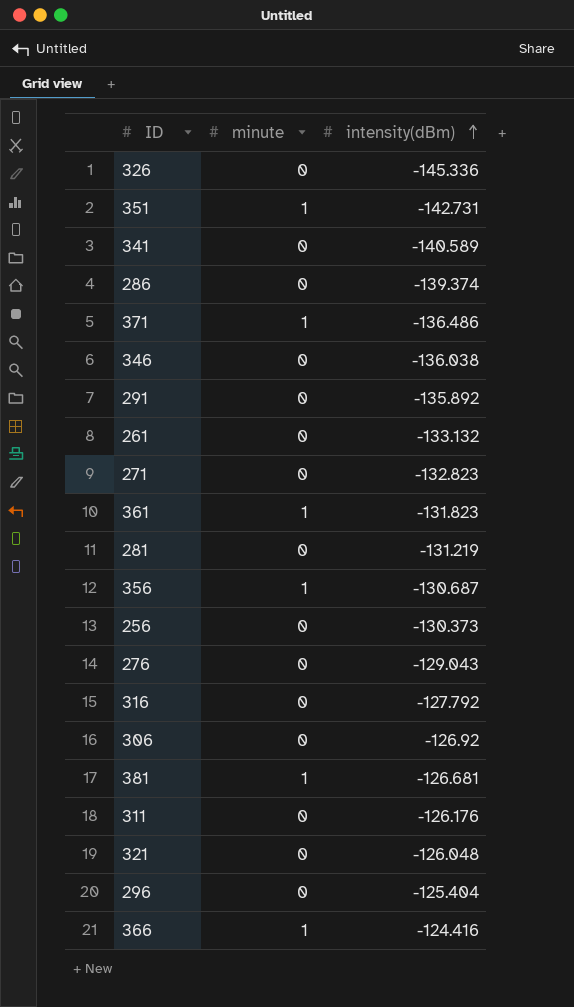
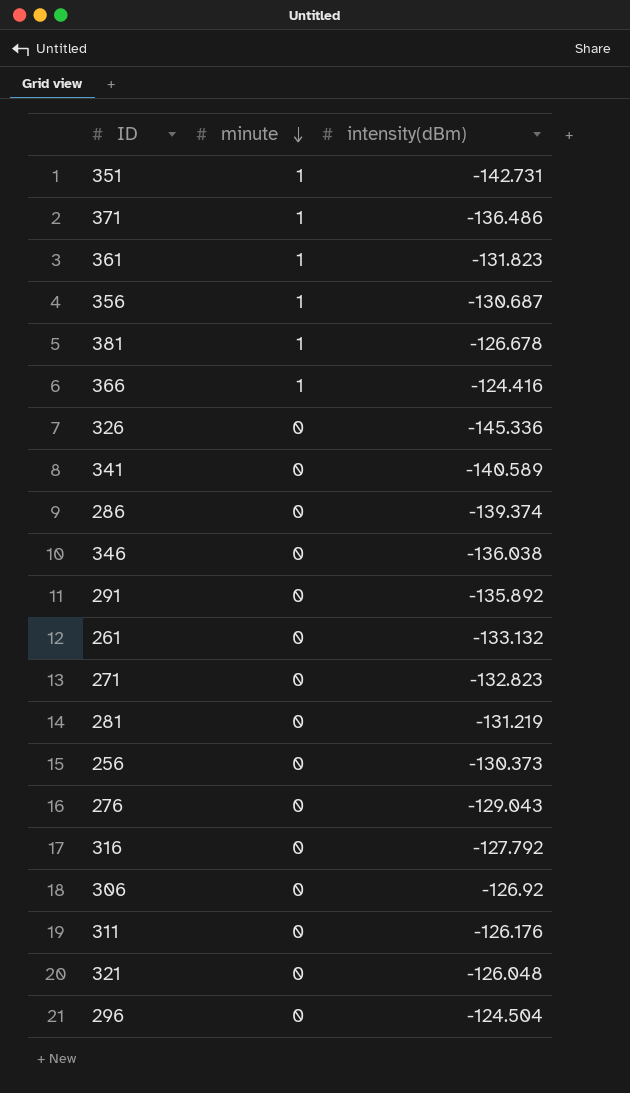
row order: intensity(dBm) ascending -> minute descending
381 | intensity(dBm): -126.681 -> -126.678
296 | intensity(dBm): -125.404 -> -124.504

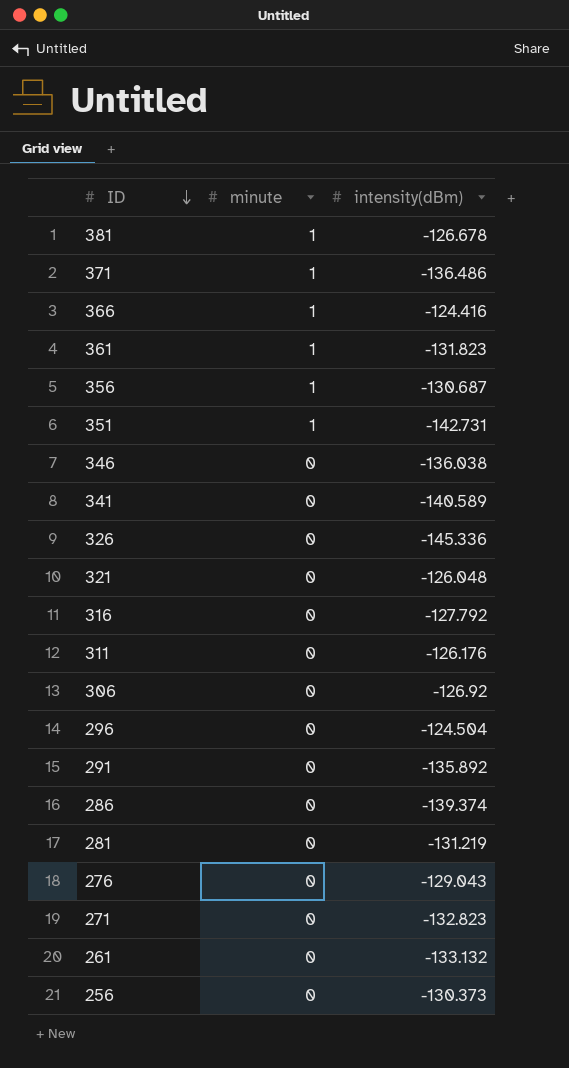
row order: minute descending -> ID descending

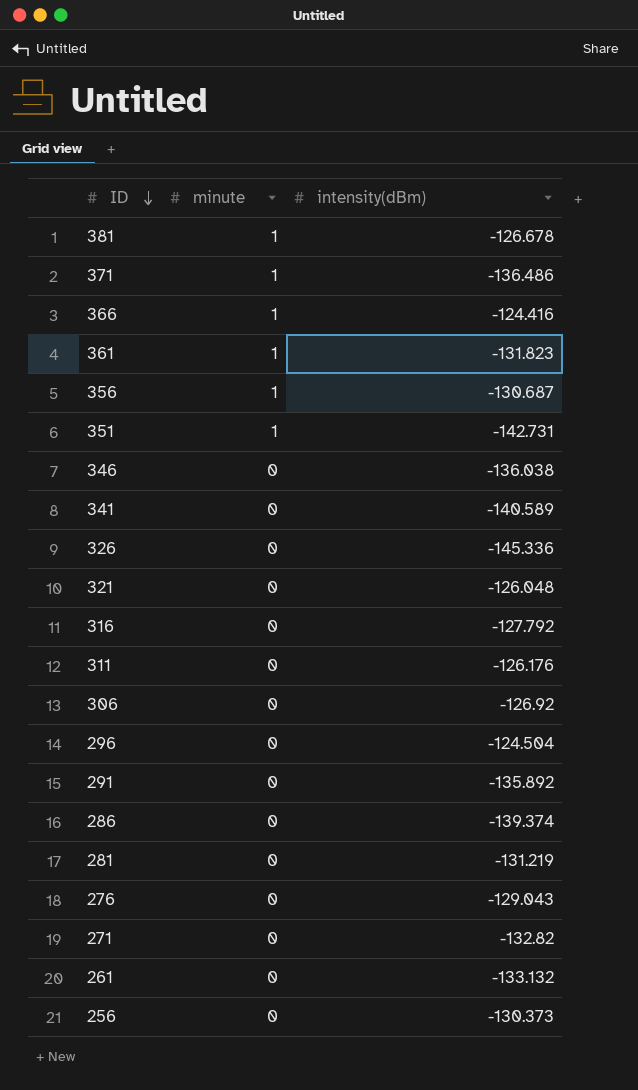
271 | intensity(dBm): -132.823 -> -132.82

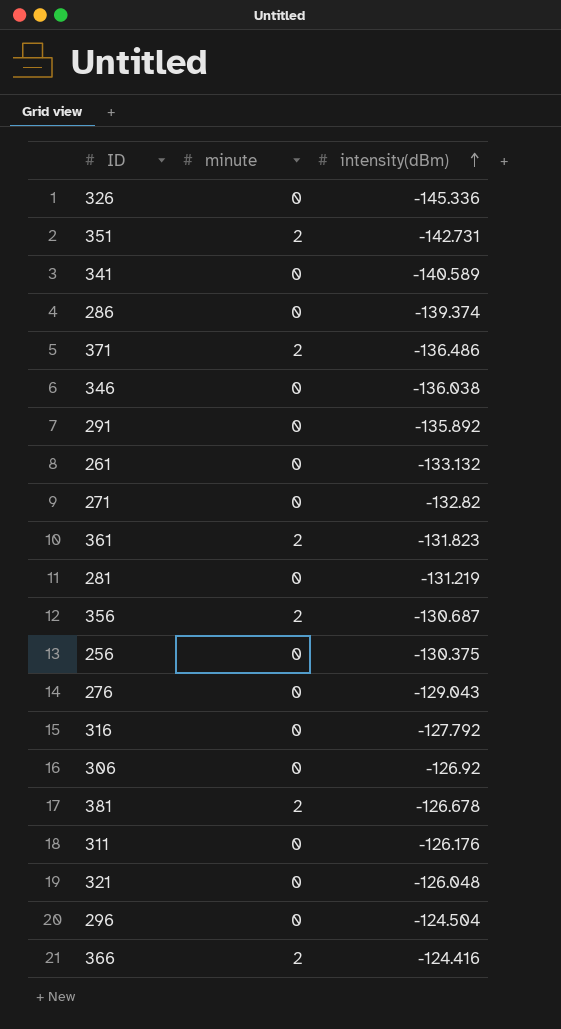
row order: ID descending -> intensity(dBm) ascending
351 | minute: 1 -> 2
371 | minute: 1 -> 2
361 | minute: 1 -> 2
356 | minute: 1 -> 2
256 | intensity(dBm): -130.373 -> -130.375
381 | minute: 1 -> 2
366 | minute: 1 -> 2

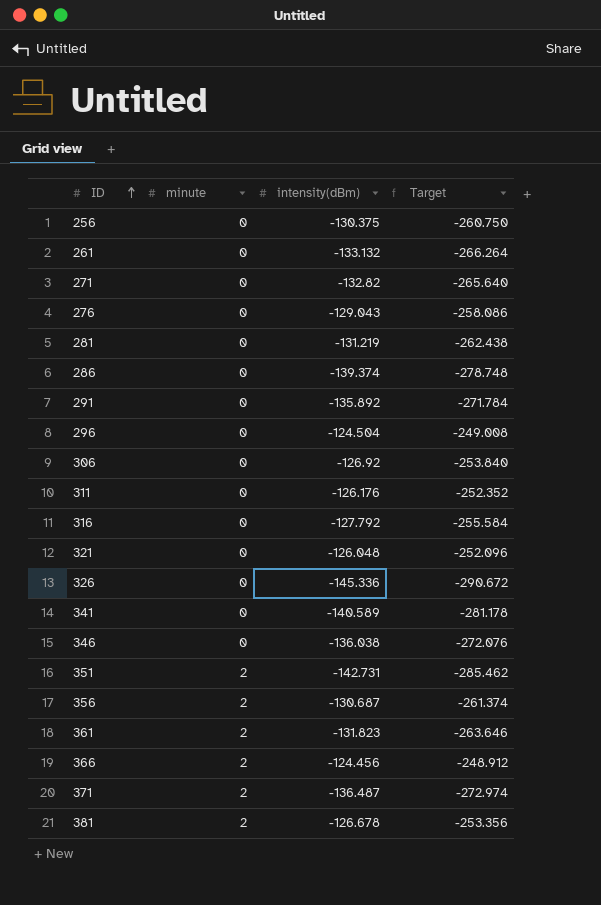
row order: intensity(dBm) ascending -> ID ascending
column Target | formula: none -> [intensity(dBm)] * 2
366 | intensity(dBm): -124.416 -> -124.456
371 | intensity(dBm): -136.486 -> -136.487

